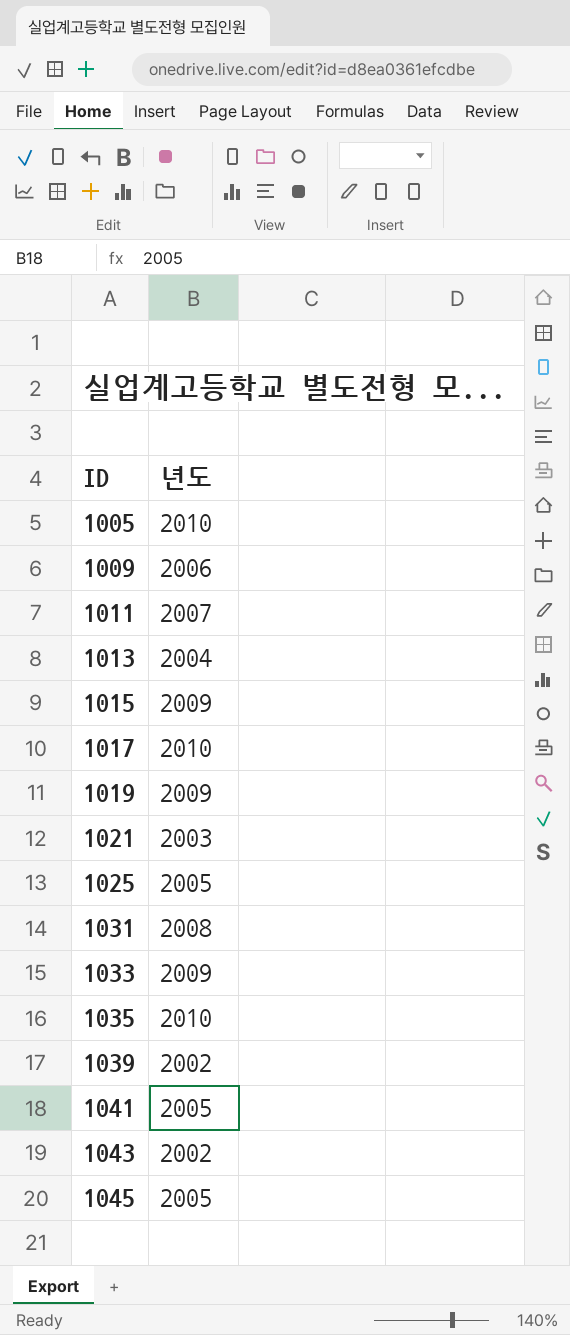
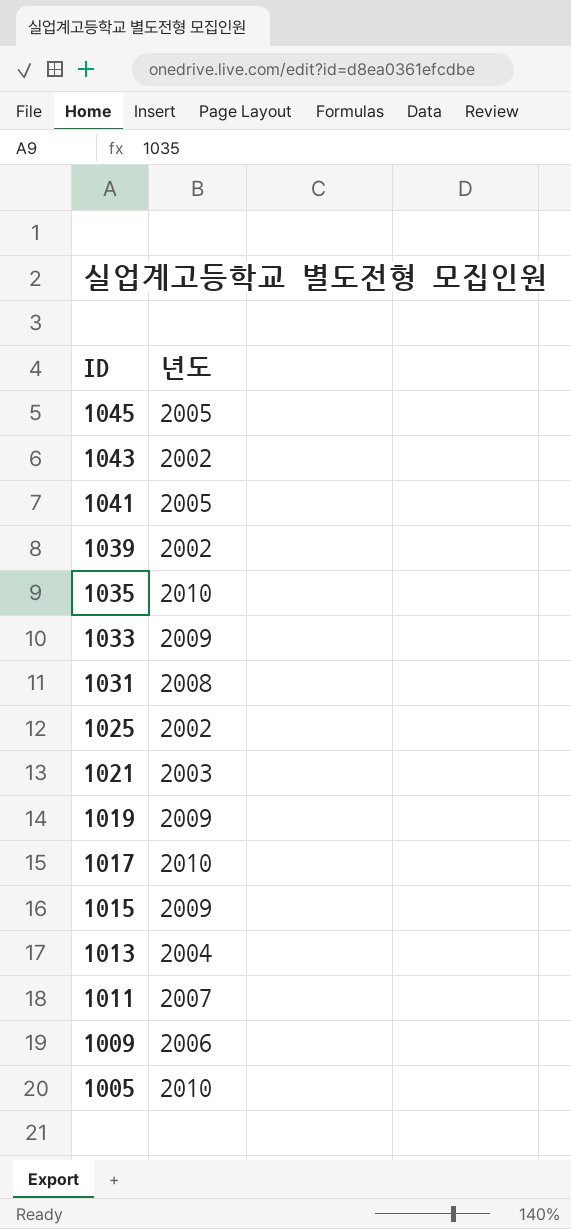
row order: ID ascending -> ID descending
1025 | 년도: 2005 -> 2002

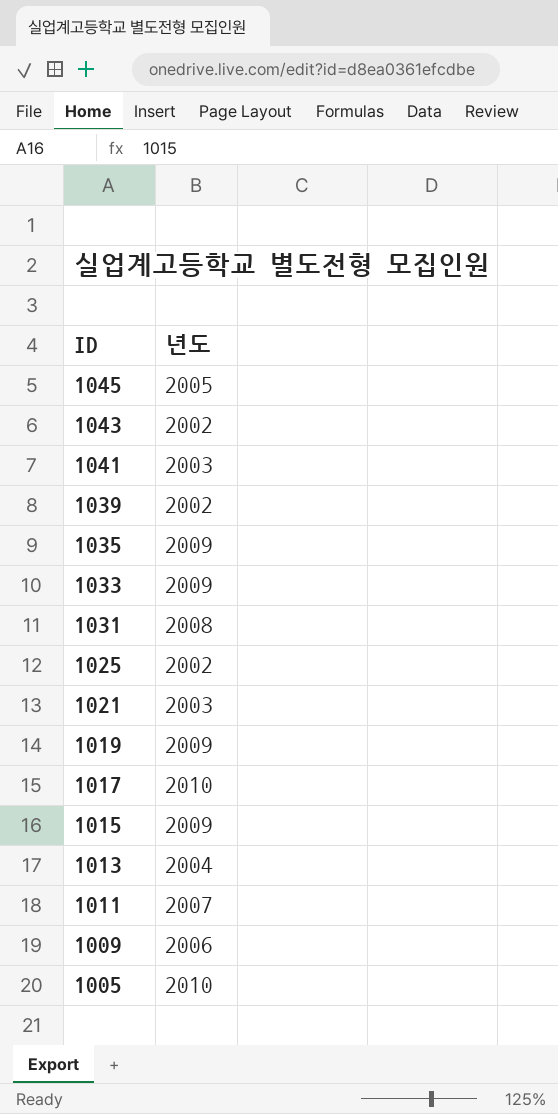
1041 | 년도: 2005 -> 2003
1035 | 년도: 2010 -> 2009

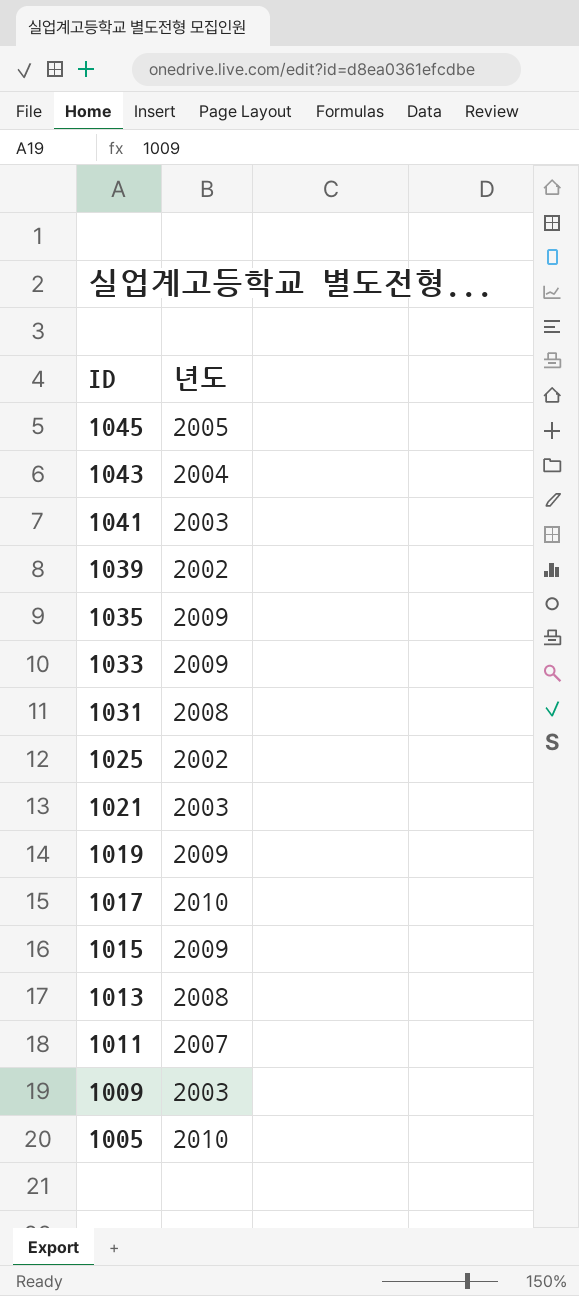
1043 | 년도: 2002 -> 2004
1013 | 년도: 2004 -> 2008
1009 | 년도: 2006 -> 2003

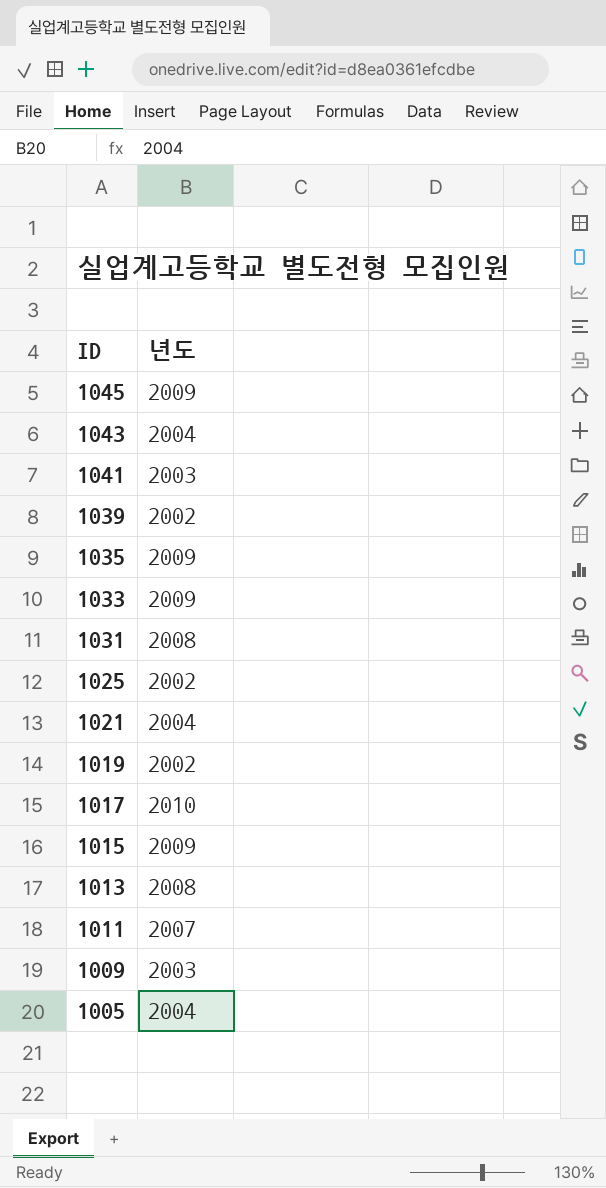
1045 | 년도: 2005 -> 2009
1021 | 년도: 2003 -> 2004
1019 | 년도: 2009 -> 2002
1005 | 년도: 2010 -> 2004

